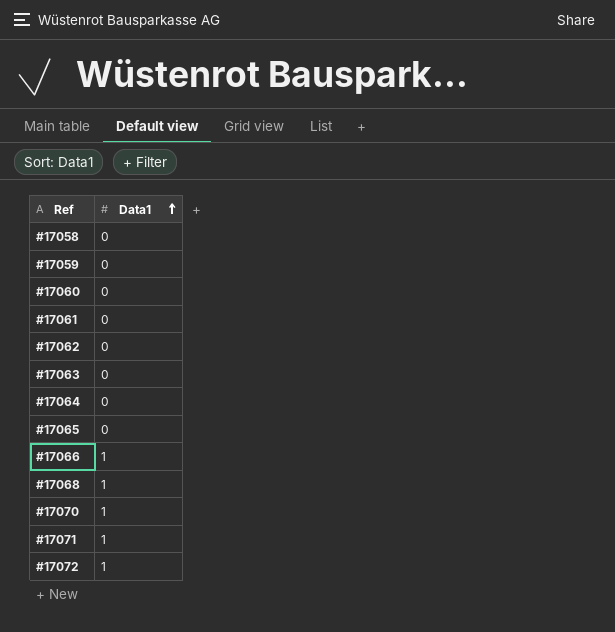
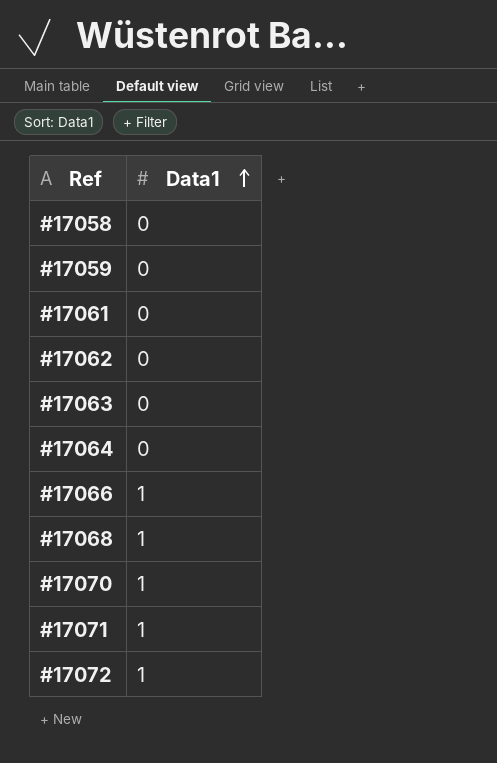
row #17060: 0 -> none
row #17065: 0 -> none

